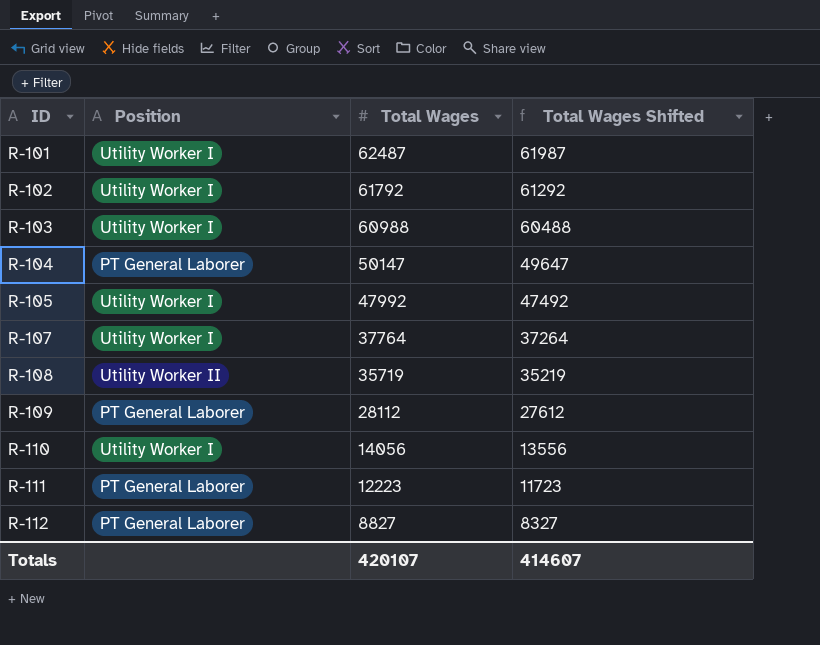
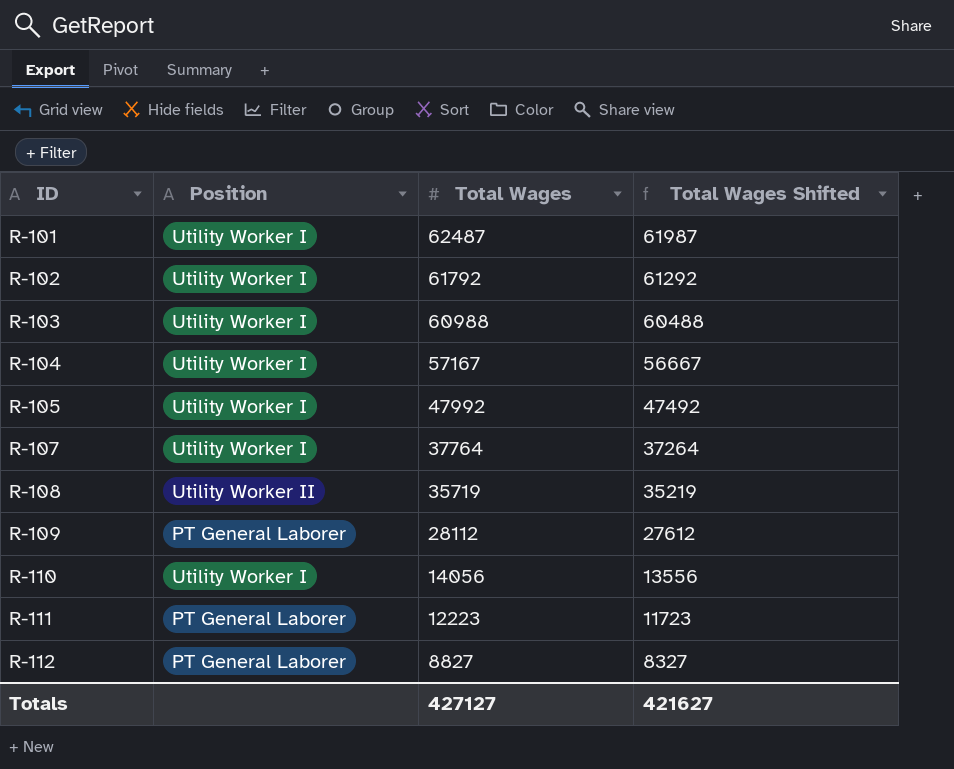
R-104 | Position: PT General Laborer -> Utility Worker I
R-104 | Total Wages: 50147 -> 57167
R-104 | Total Wages Shifted: 49647 -> 56667
Totals | Total Wages: 420107 -> 427127
Totals | Total Wages Shifted: 414607 -> 421627

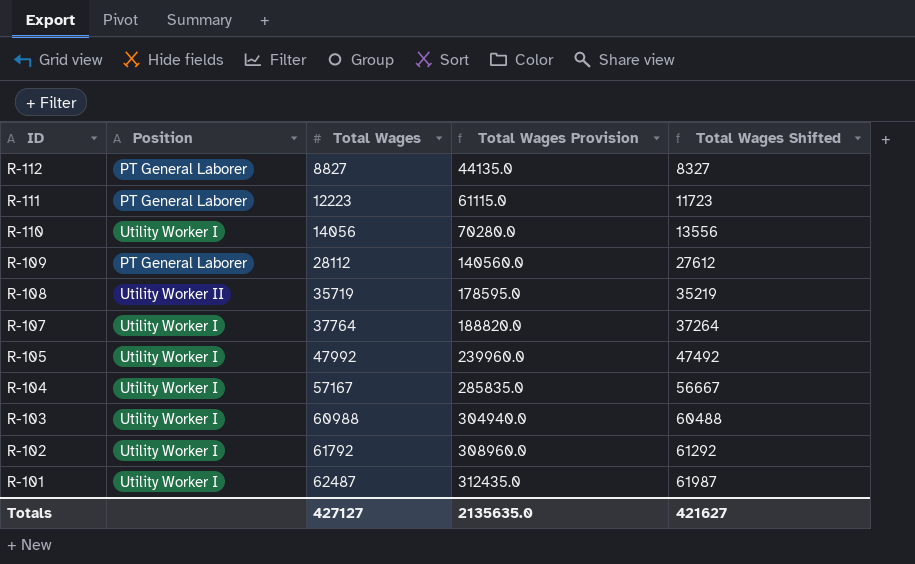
row order: ID ascending -> ID descending
column Total Wages Provision | formula: none -> [Total Wages] * 5

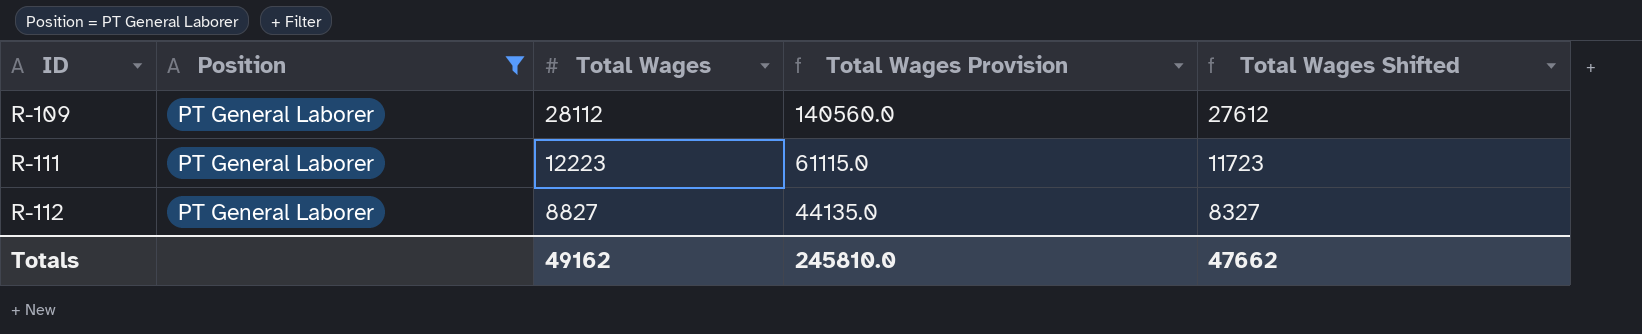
filter: none -> Position = PT General Laborer
row order: ID descending -> ID ascending
Totals | Total Wages: 427127 -> 49162
Totals | Total Wages Provision: 2135635.0 -> 245810.0
Totals | Total Wages Shifted: 421627 -> 47662

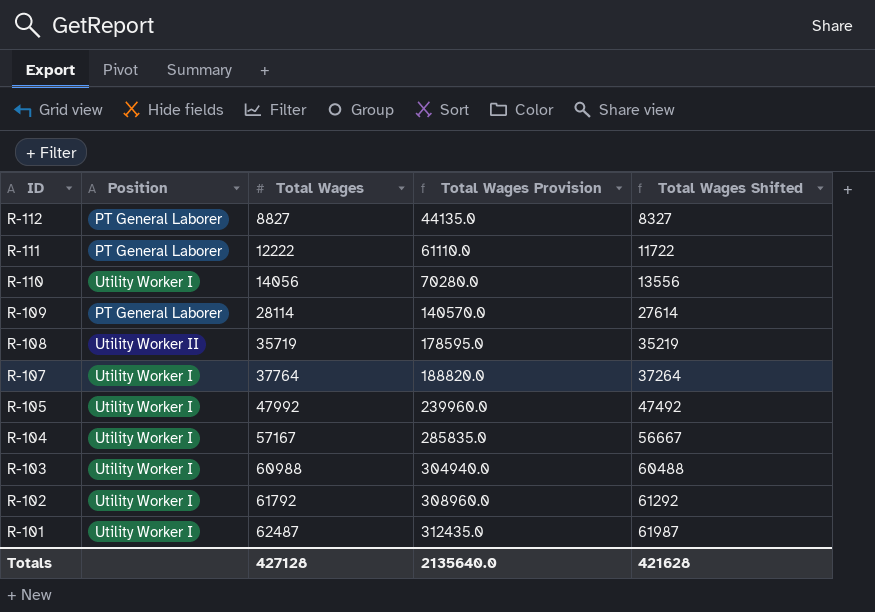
filter: Position = PT General Laborer -> none
row order: ID ascending -> ID descending
R-111 | Total Wages: 12223 -> 12222
R-111 | Total Wages Provision: 61115.0 -> 61110.0
R-111 | Total Wages Shifted: 11723 -> 11722
R-109 | Total Wages: 28112 -> 28114
R-109 | Total Wages Provision: 140560.0 -> 140570.0
R-109 | Total Wages Shifted: 27612 -> 27614
Totals | Total Wages: 49162 -> 427128
Totals | Total Wages Provision: 245810.0 -> 2135640.0
Totals | Total Wages Shifted: 47662 -> 421628

